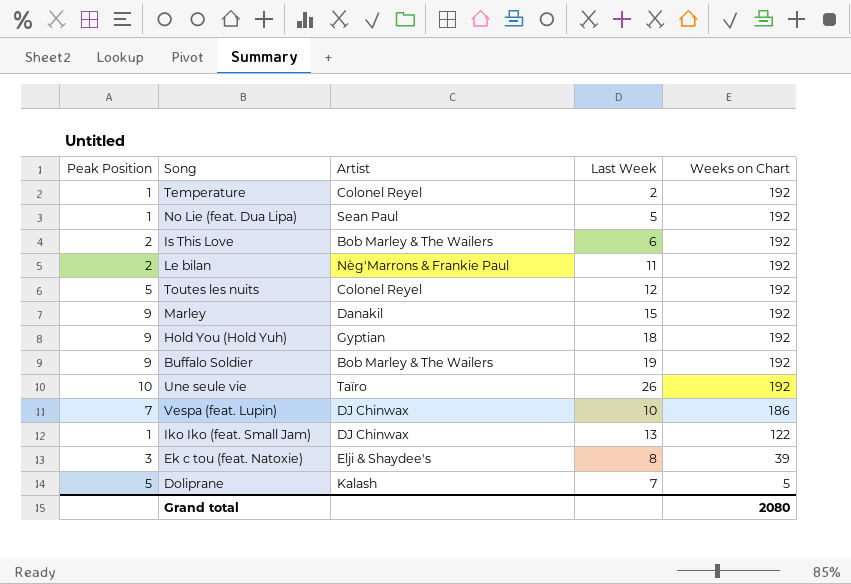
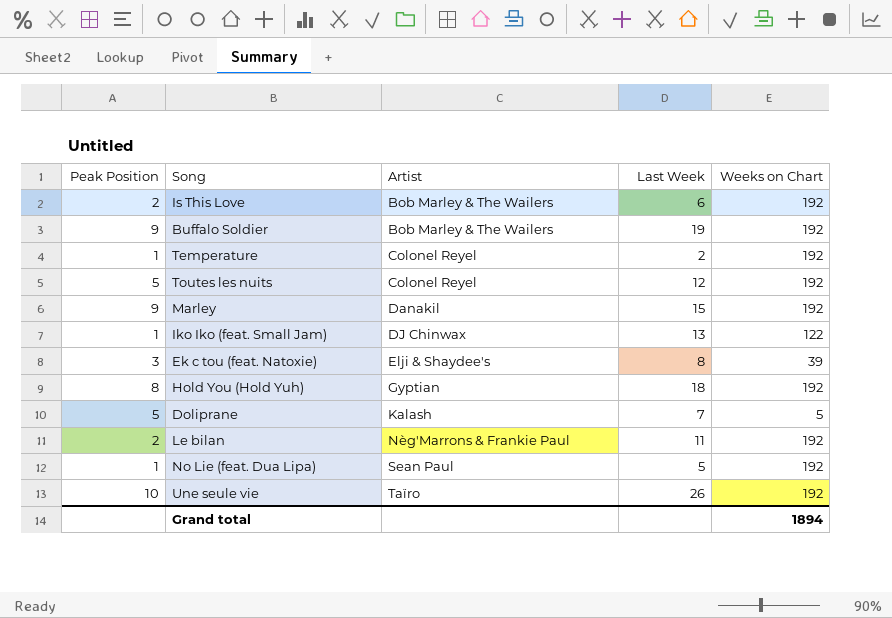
row order: Weeks on Chart descending -> Artist ascending
row Vespa (feat. Lupin): 7 | DJ Chinwax | 10 | 186 -> none
Hold You (Hold Yuh) | Peak Position: 9 -> 8
Grand total | Weeks on Chart: 2080 -> 1894

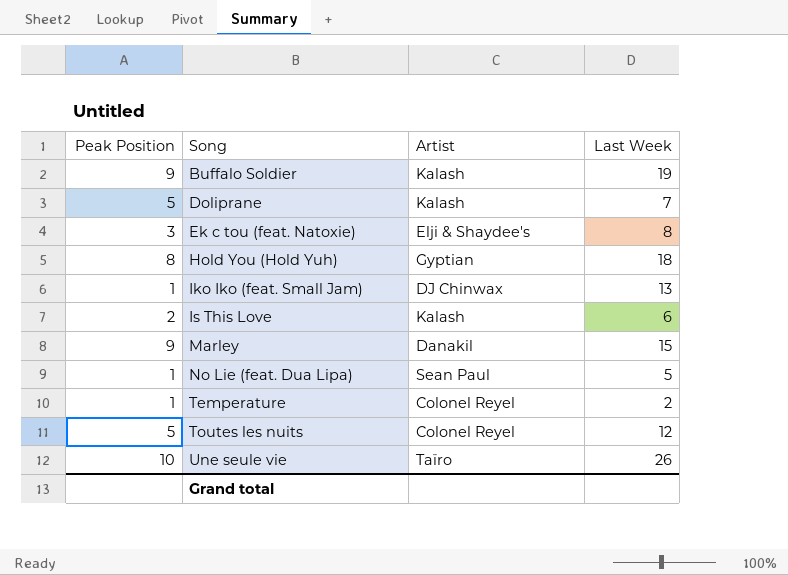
row order: Artist ascending -> Song ascending
column Weeks on Chart | position: 5 -> none
row Le bilan: 2 | Nèg'Marrons & Frankie Paul | 11 | 192 -> none
Buffalo Soldier | Artist: Bob Marley & The Wailers -> Kalash
Is This Love | Artist: Bob Marley & The Wailers -> Kalash

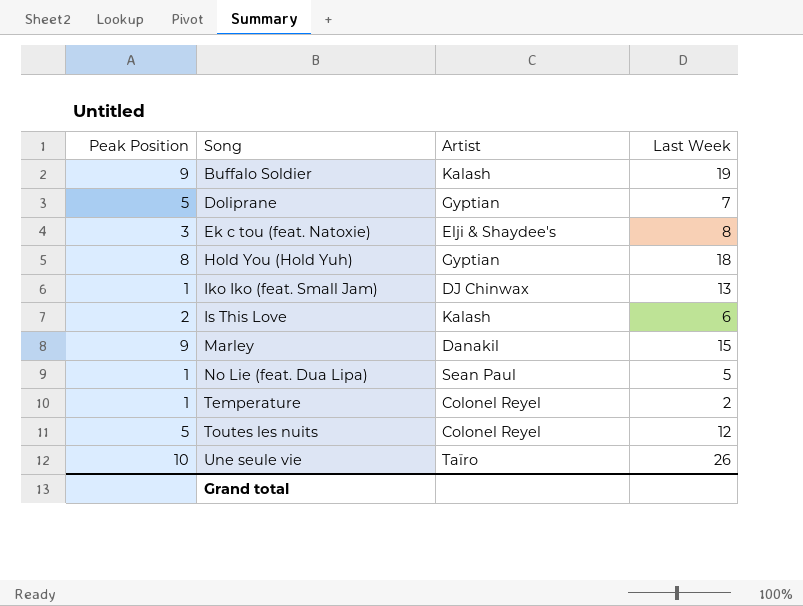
Doliprane | Artist: Kalash -> Gyptian

